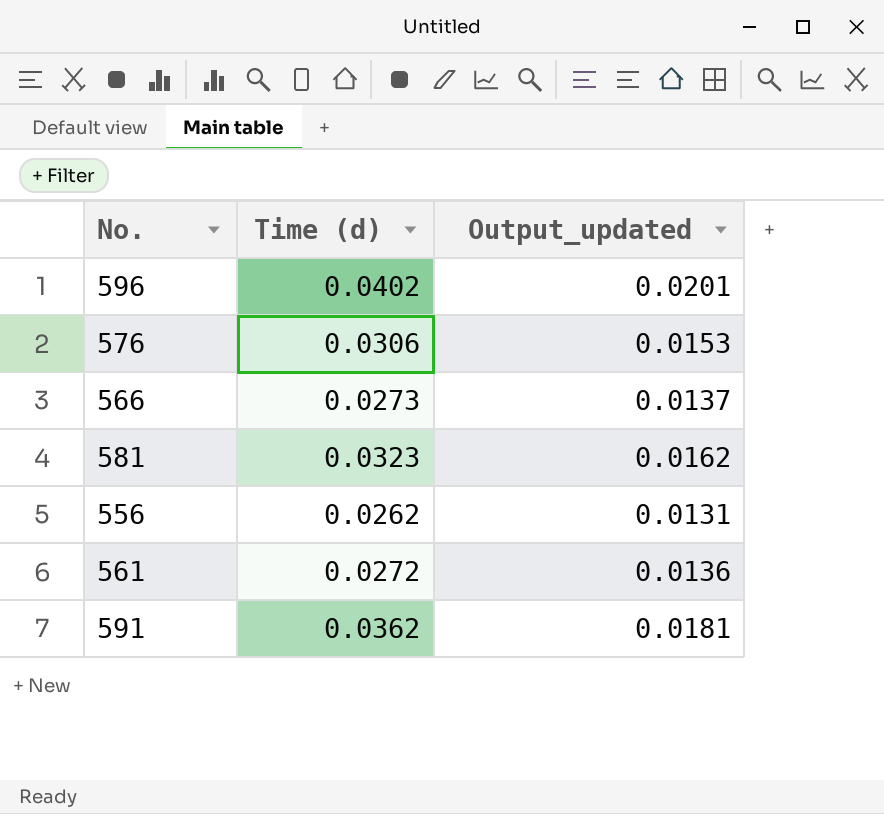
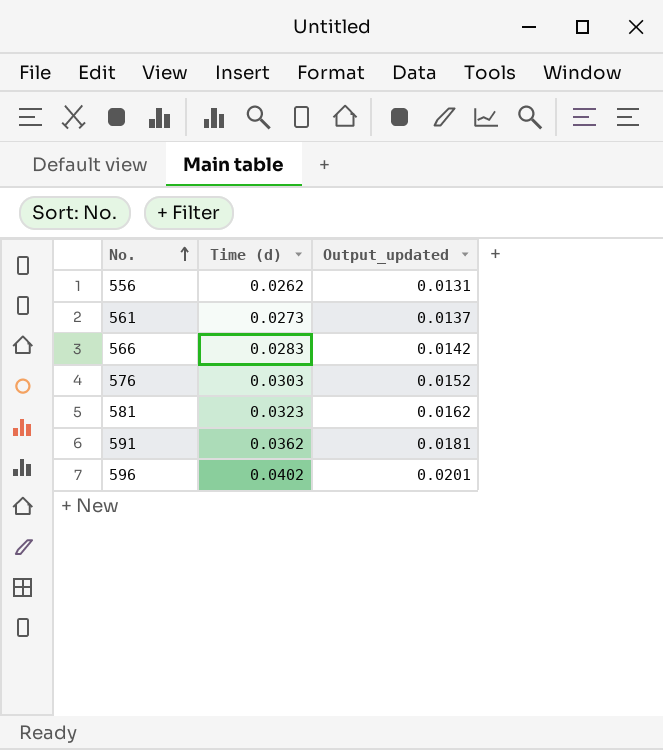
row order: none -> No. ascending
561 | Time (d): 0.0272 -> 0.0273
561 | Output_updated: 0.0136 -> 0.0137
566 | Time (d): 0.0273 -> 0.0283
566 | Output_updated: 0.0137 -> 0.0142
576 | Time (d): 0.0306 -> 0.0303
576 | Output_updated: 0.0153 -> 0.0152

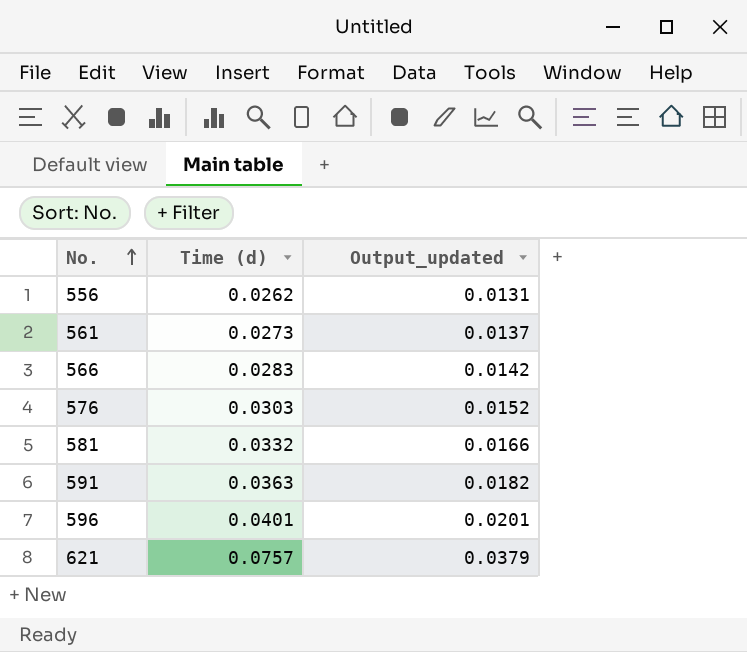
581 | Time (d): 0.0323 -> 0.0332
581 | Output_updated: 0.0162 -> 0.0166
591 | Time (d): 0.0362 -> 0.0363
591 | Output_updated: 0.0181 -> 0.0182
596 | Time (d): 0.0402 -> 0.0401
row 621: none -> 0.0757 | 0.0379

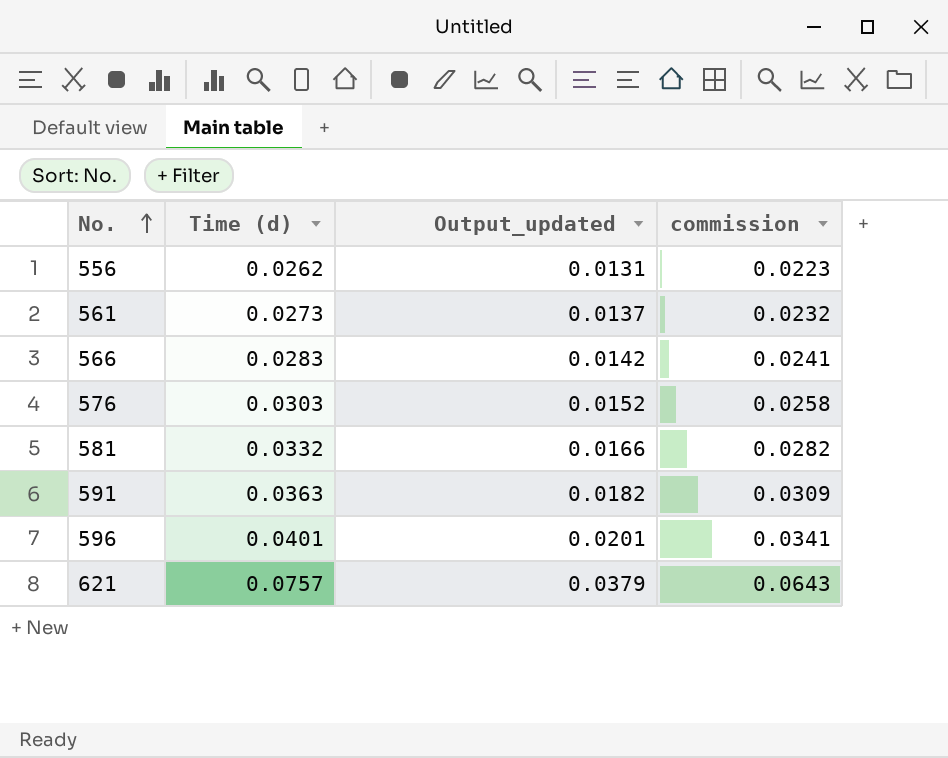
column commission | formula: none -> [Time (d)] * 0.85

